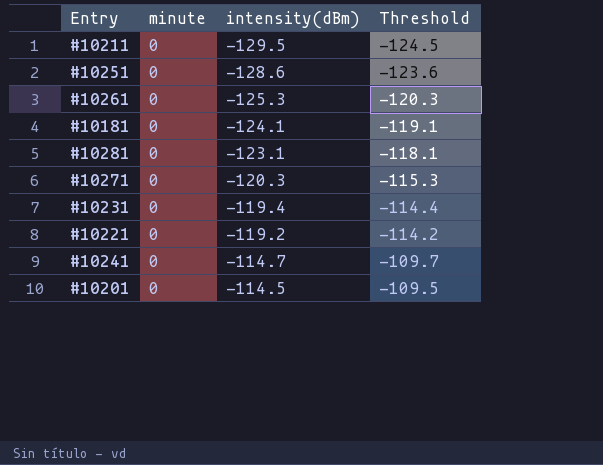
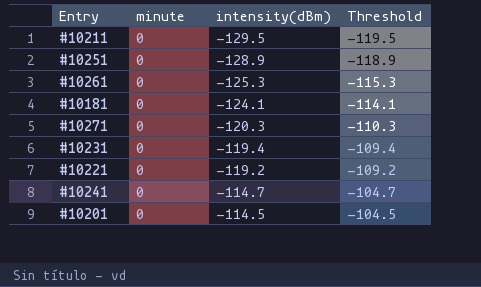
column Threshold | formula: [intensity(dBm)] + 5 -> [intensity(dBm)] + 10
row #10281: 0 | -123.1 | -118.1 -> none
#10251 | intensity(dBm): -128.6 -> -128.9

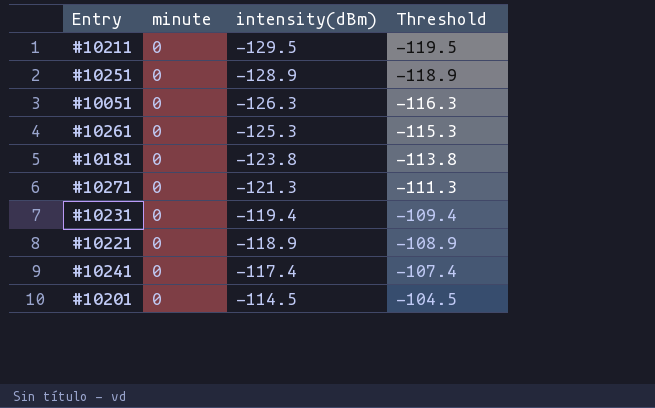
row #10051: none -> 0 | -126.3 | -116.3
#10181 | intensity(dBm): -124.1 -> -123.8
#10181 | Threshold: -114.1 -> -113.8
#10271 | intensity(dBm): -120.3 -> -121.3
#10271 | Threshold: -110.3 -> -111.3
#10221 | intensity(dBm): -119.2 -> -118.9
#10221 | Threshold: -109.2 -> -108.9
#10241 | intensity(dBm): -114.7 -> -117.4
#10241 | Threshold: -104.7 -> -107.4

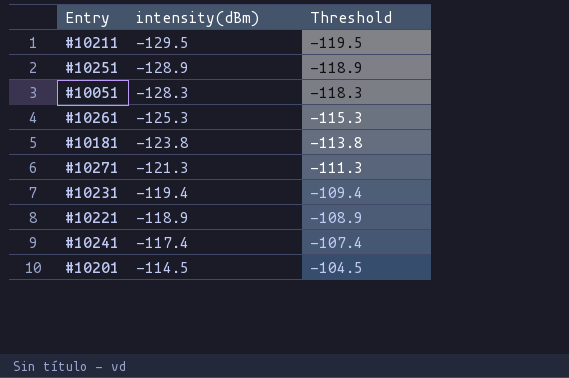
column minute | position: 2 -> none
#10051 | intensity(dBm): -126.3 -> -128.3
#10051 | Threshold: -116.3 -> -118.3

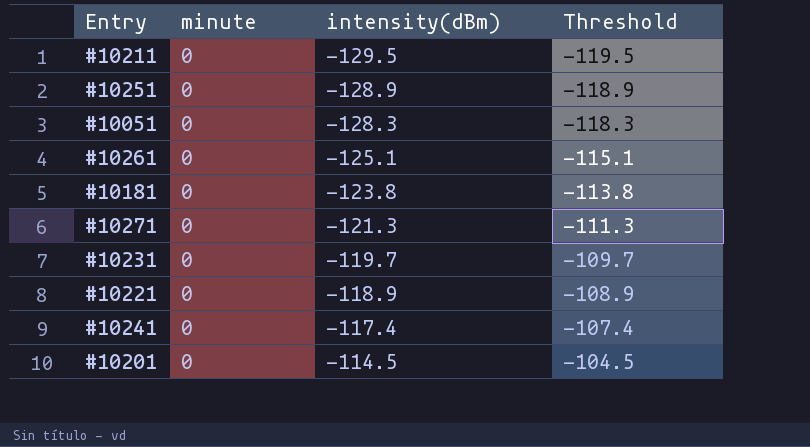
column minute | position: none -> 2
#10261 | intensity(dBm): -125.3 -> -125.1
#10261 | Threshold: -115.3 -> -115.1
#10231 | intensity(dBm): -119.4 -> -119.7
#10231 | Threshold: -109.4 -> -109.7

